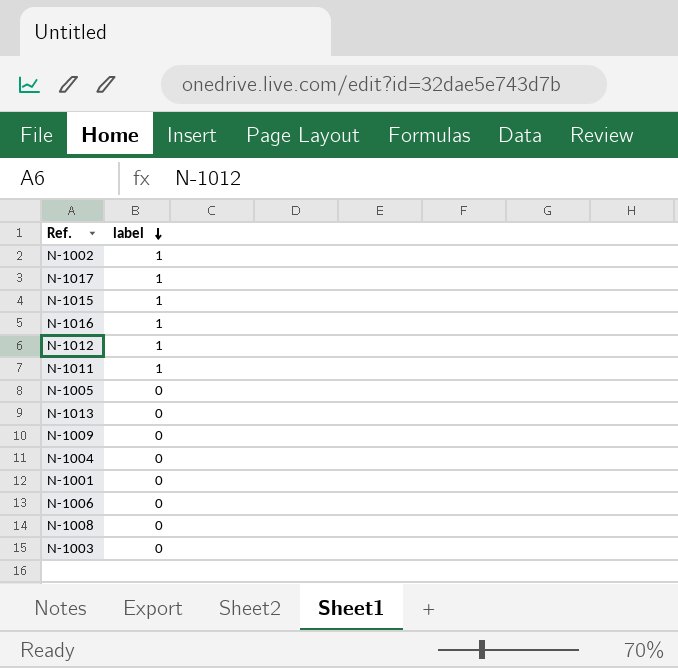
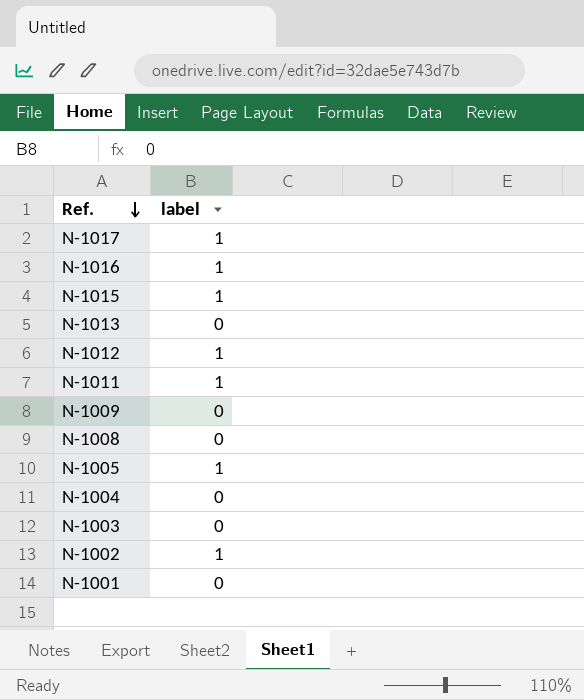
row order: label descending -> Ref. descending
row N-1006: 0 -> none
N-1005 | label: 0 -> 1

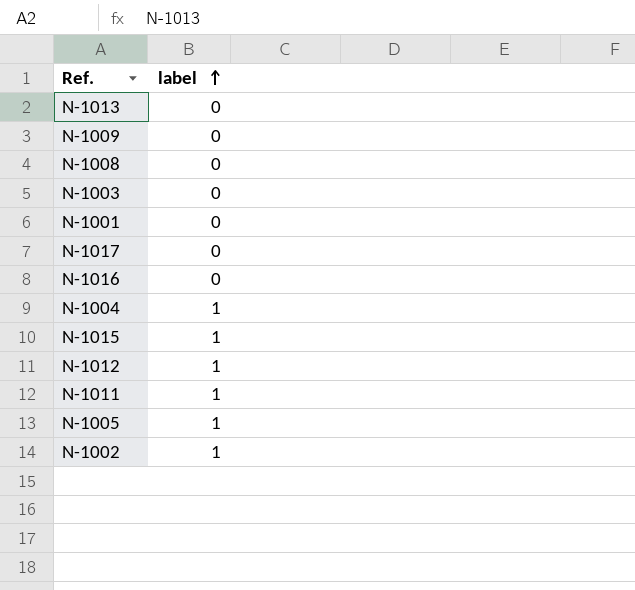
row order: Ref. descending -> label ascending
N-1017 | label: 1 -> 0
N-1016 | label: 1 -> 0
N-1004 | label: 0 -> 1

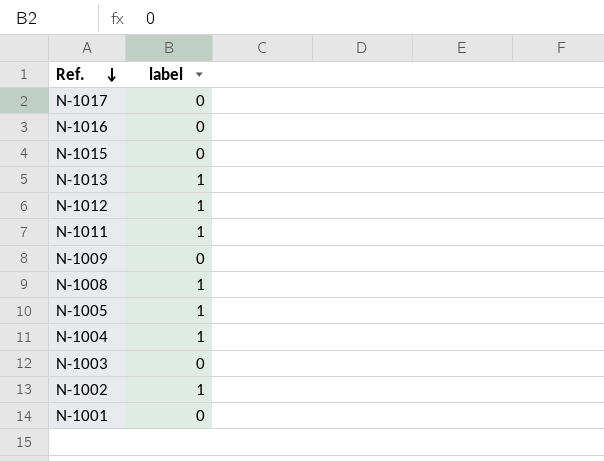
row order: label ascending -> Ref. descending
N-1015 | label: 1 -> 0
N-1013 | label: 0 -> 1
N-1008 | label: 0 -> 1

